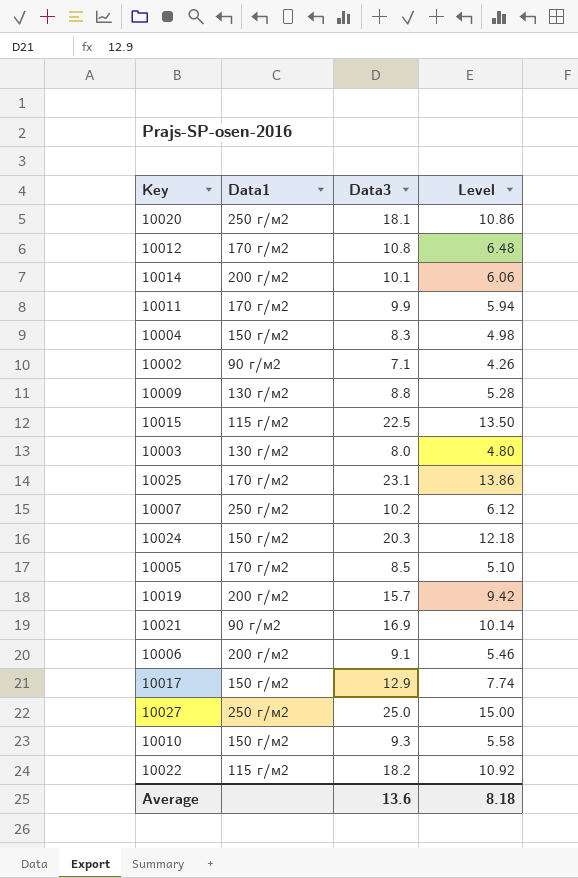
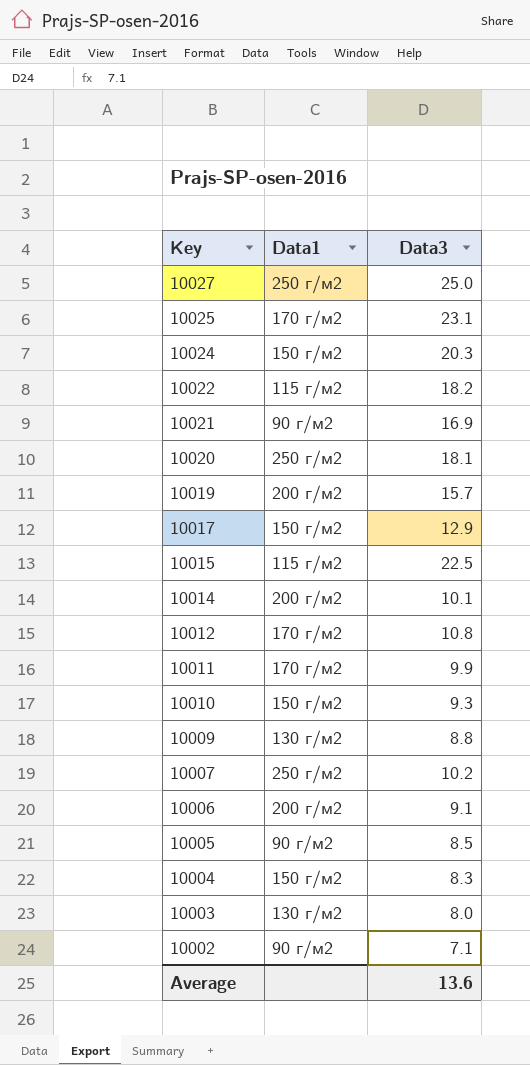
row order: none -> Key descending
column Level | formula: [Data3] * 0.6 -> none
10005 | Data1: 170 г/м2 -> 90 г/м2

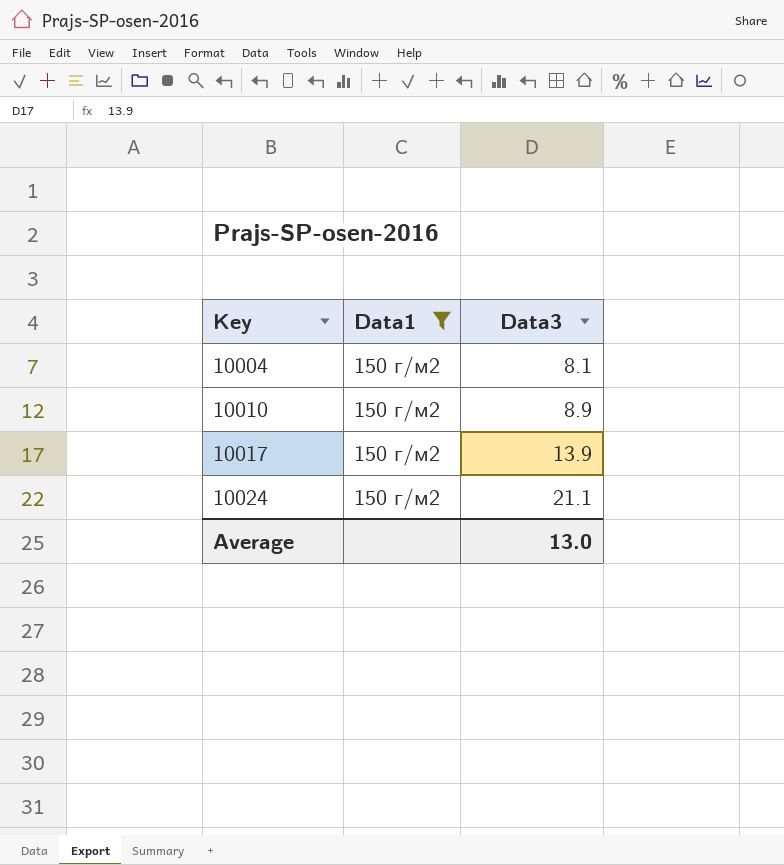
filter: none -> Data1 = 150 г/м2
row order: Key descending -> Key ascending
10004 | Data3: 8.3 -> 8.1
10010 | Data3: 9.3 -> 8.9
10017 | Data3: 12.9 -> 13.9
10024 | Data3: 20.3 -> 21.1
Average | Data3: 13.6 -> 13.0

